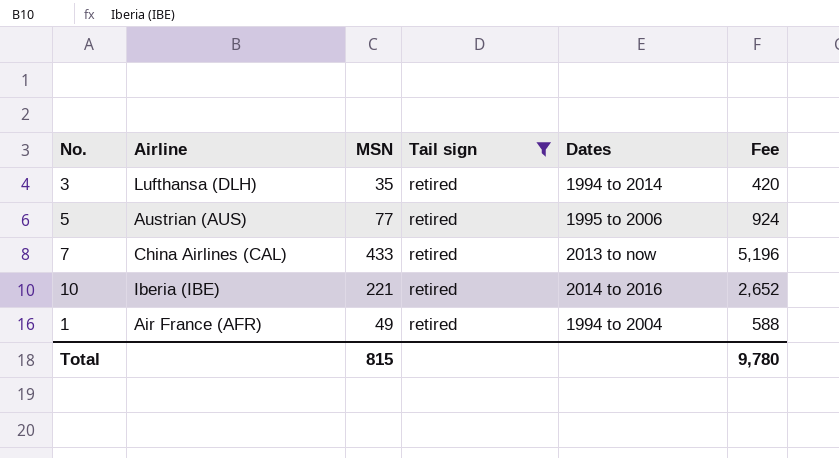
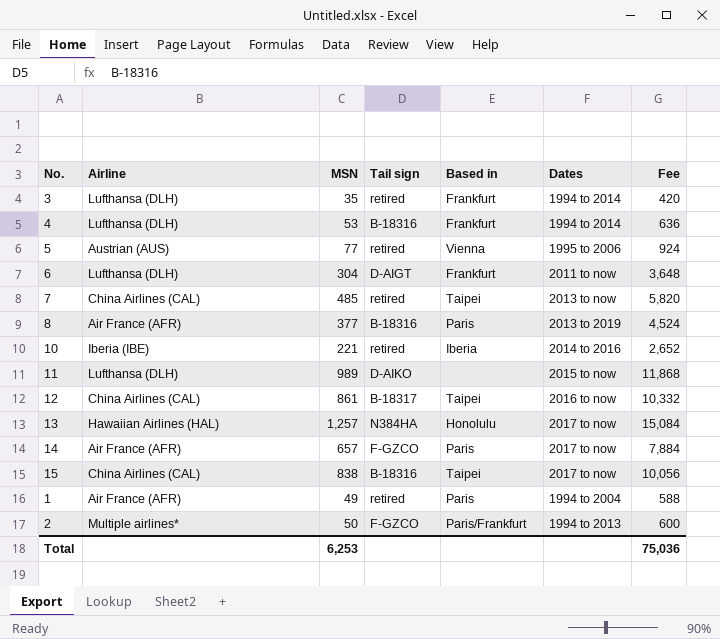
filter: Tail sign = retired -> none
column Based in | position: none -> 5
7 | MSN: 433 -> 485
7 | Fee: 5,196 -> 5,820
Total | MSN: 815 -> 6,253
Total | Fee: 9,780 -> 75,036

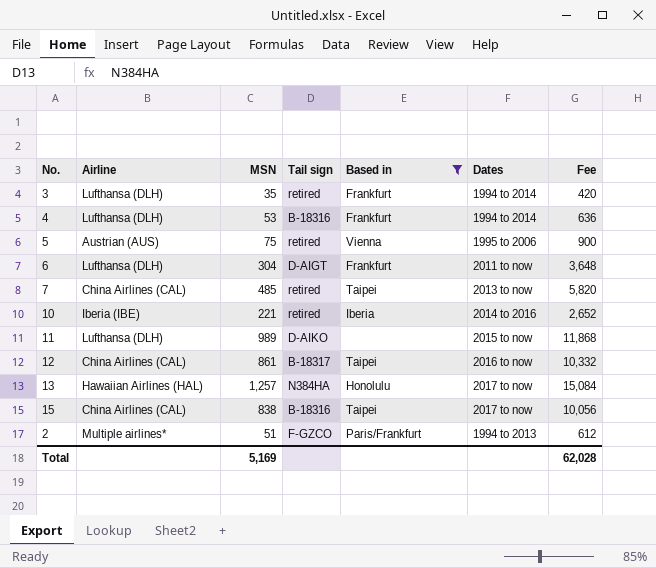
filter: none -> Based in != Paris
5 | MSN: 77 -> 75
5 | Fee: 924 -> 900
2 | MSN: 50 -> 51
2 | Fee: 600 -> 612
Total | MSN: 6,253 -> 5,169
Total | Fee: 75,036 -> 62,028

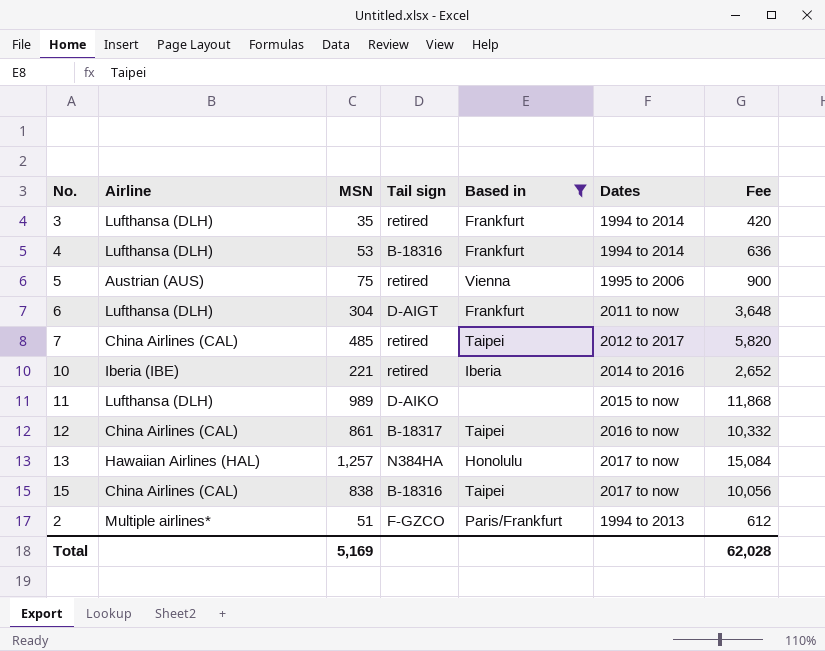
7 | Dates: 2013 to now -> 2012 to 2017

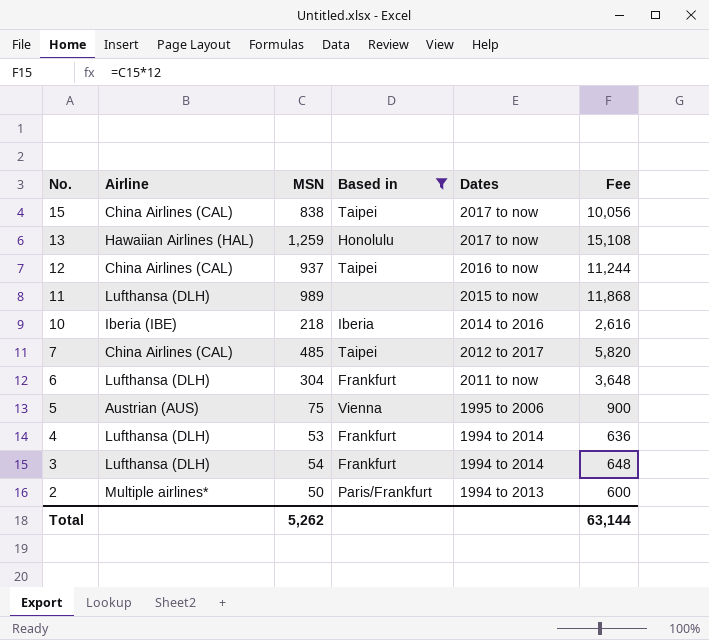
row order: none -> No. descending
column Tail sign | position: 4 -> none
13 | MSN: 1,257 -> 1,259
13 | Fee: 15,084 -> 15,108
12 | MSN: 861 -> 937
12 | Fee: 10,332 -> 11,244
10 | MSN: 221 -> 218
10 | Fee: 2,652 -> 2,616
3 | MSN: 35 -> 54
3 | Fee: 420 -> 648
2 | MSN: 51 -> 50
2 | Fee: 612 -> 600
Total | MSN: 5,169 -> 5,262
Total | Fee: 62,028 -> 63,144

